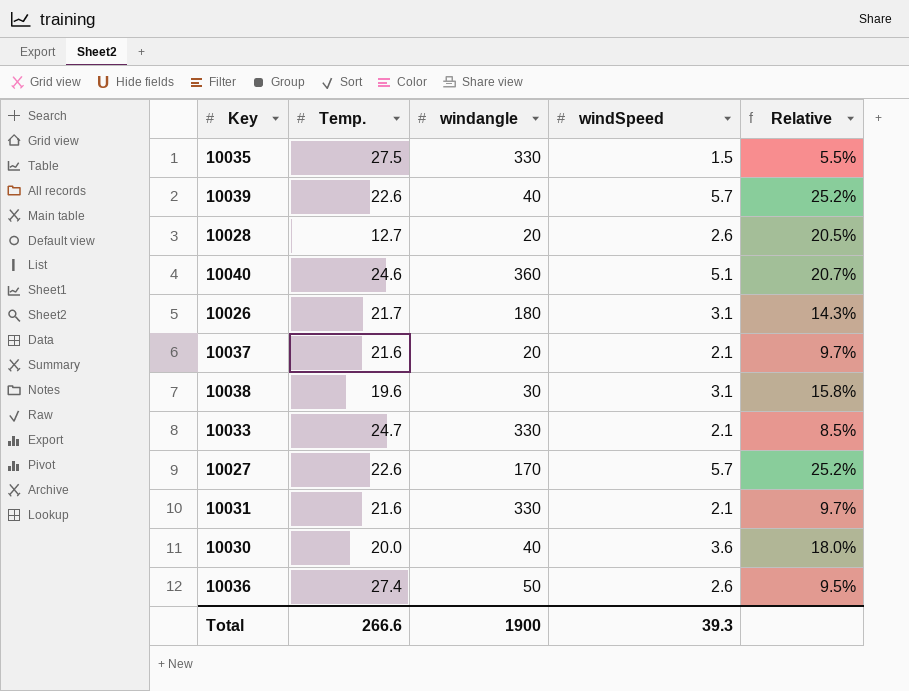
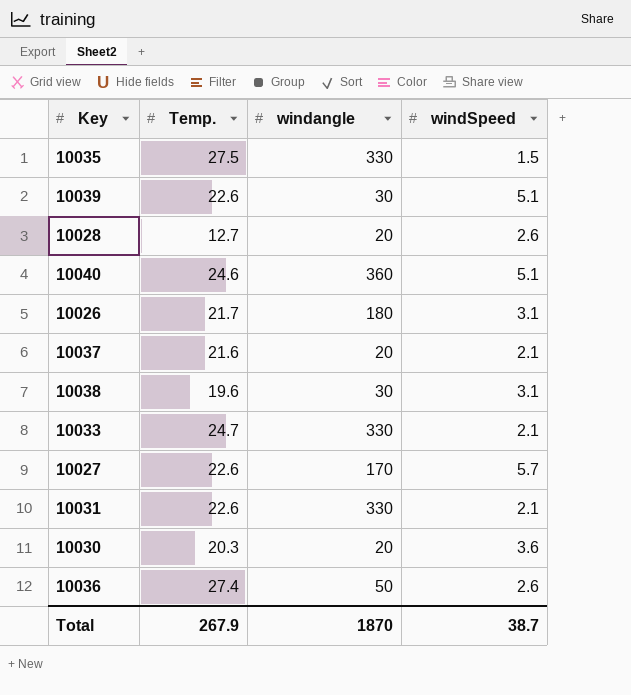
column Relative | formula: [windSpeed] / [Temp.] -> none
10039 | windangle: 40 -> 30
10039 | windSpeed: 5.7 -> 5.1
10031 | Temp.: 21.6 -> 22.6
10030 | Temp.: 20.0 -> 20.3
10030 | windangle: 40 -> 20
Total | Temp.: 266.6 -> 267.9
Total | windangle: 1900 -> 1870
Total | windSpeed: 39.3 -> 38.7

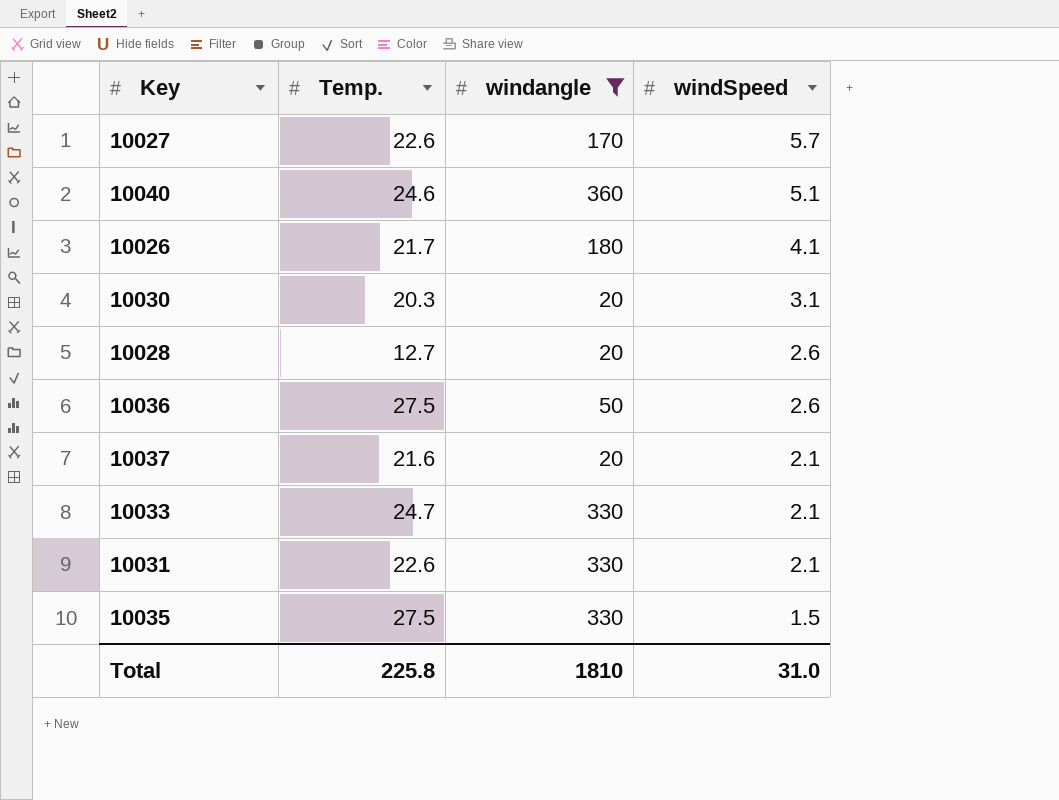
filter: none -> windangle != 30
row order: none -> windSpeed descending
10026 | windSpeed: 3.1 -> 4.1
10030 | windSpeed: 3.6 -> 3.1
10036 | Temp.: 27.4 -> 27.5
Total | Temp.: 267.9 -> 225.8
Total | windangle: 1870 -> 1810
Total | windSpeed: 38.7 -> 31.0

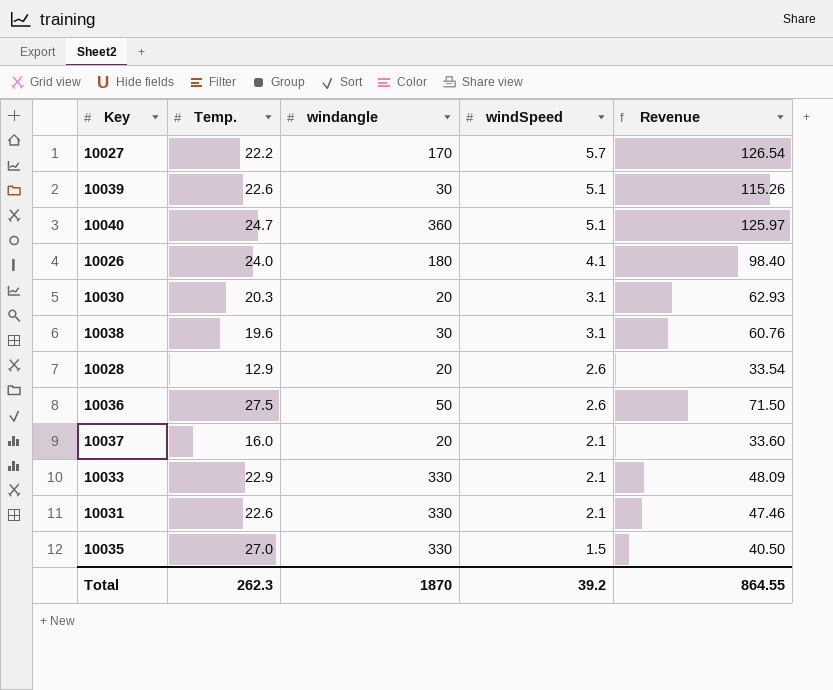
filter: windangle != 30 -> none
column Revenue | formula: none -> [Temp.] * [windSpeed]
10027 | Temp.: 22.6 -> 22.2
10040 | Temp.: 24.6 -> 24.7
10026 | Temp.: 21.7 -> 24.0
10028 | Temp.: 12.7 -> 12.9
10037 | Temp.: 21.6 -> 16.0
10033 | Temp.: 24.7 -> 22.9
10035 | Temp.: 27.5 -> 27.0
Total | Temp.: 225.8 -> 262.3
Total | windangle: 1810 -> 1870
Total | windSpeed: 31.0 -> 39.2

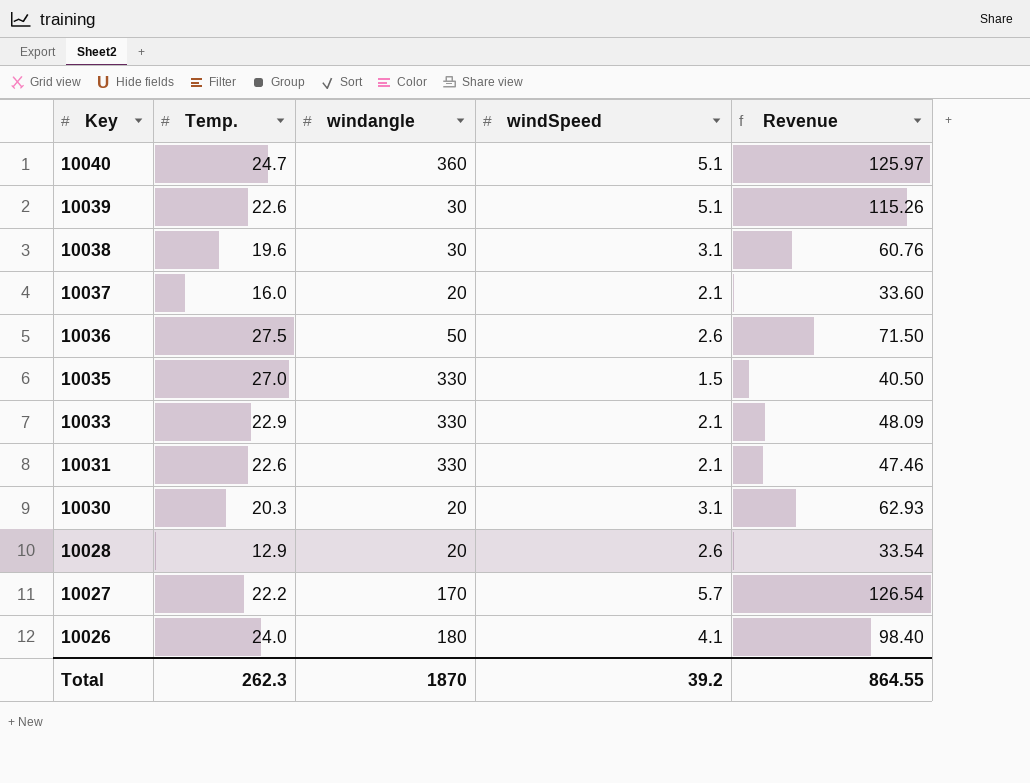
row order: windSpeed descending -> Key descending

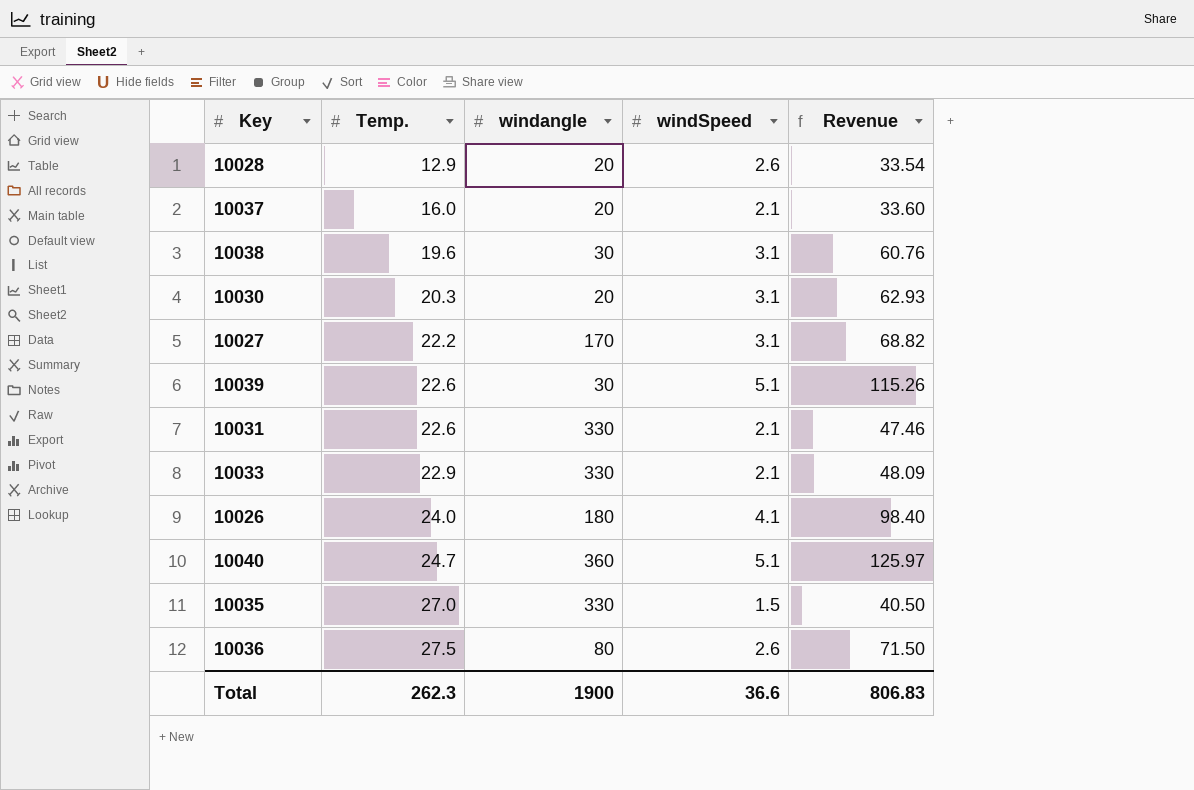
row order: Key descending -> Temp. ascending
10027 | windSpeed: 5.7 -> 3.1
10027 | Revenue: 126.54 -> 68.82
10036 | windangle: 50 -> 80
Total | windangle: 1870 -> 1900
Total | windSpeed: 39.2 -> 36.6
Total | Revenue: 864.55 -> 806.83

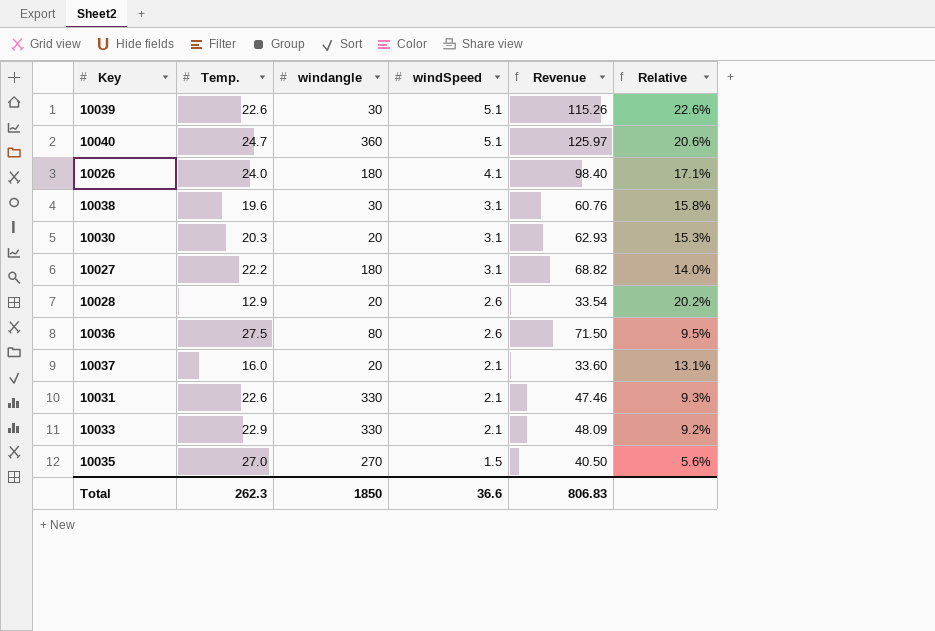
row order: Temp. ascending -> windSpeed descending
column Relative | formula: none -> [windSpeed] / [Temp.]
10027 | windangle: 170 -> 180
10035 | windangle: 330 -> 270
Total | windangle: 1900 -> 1850

